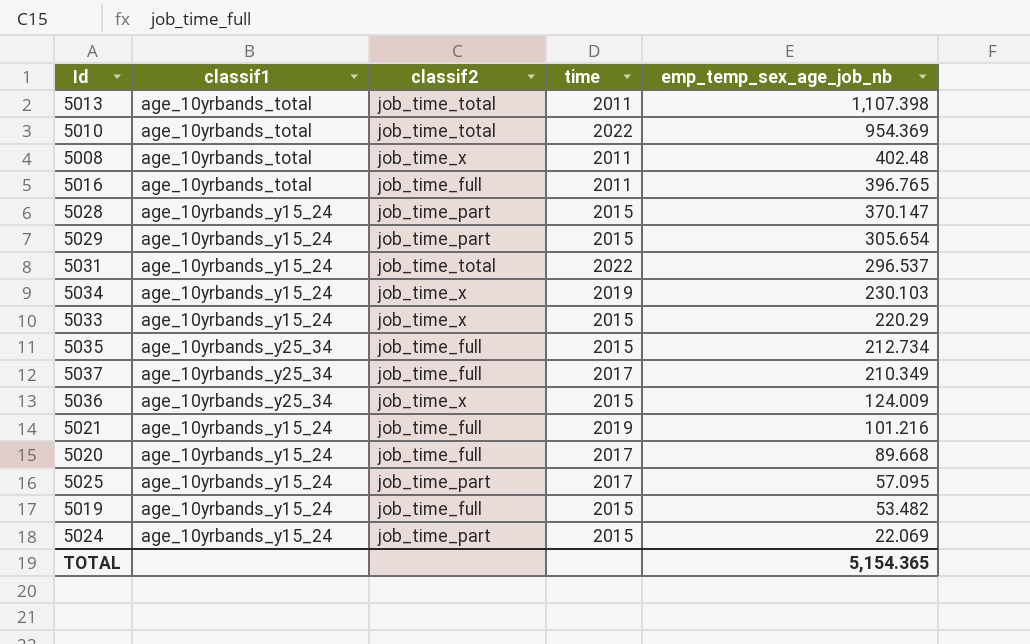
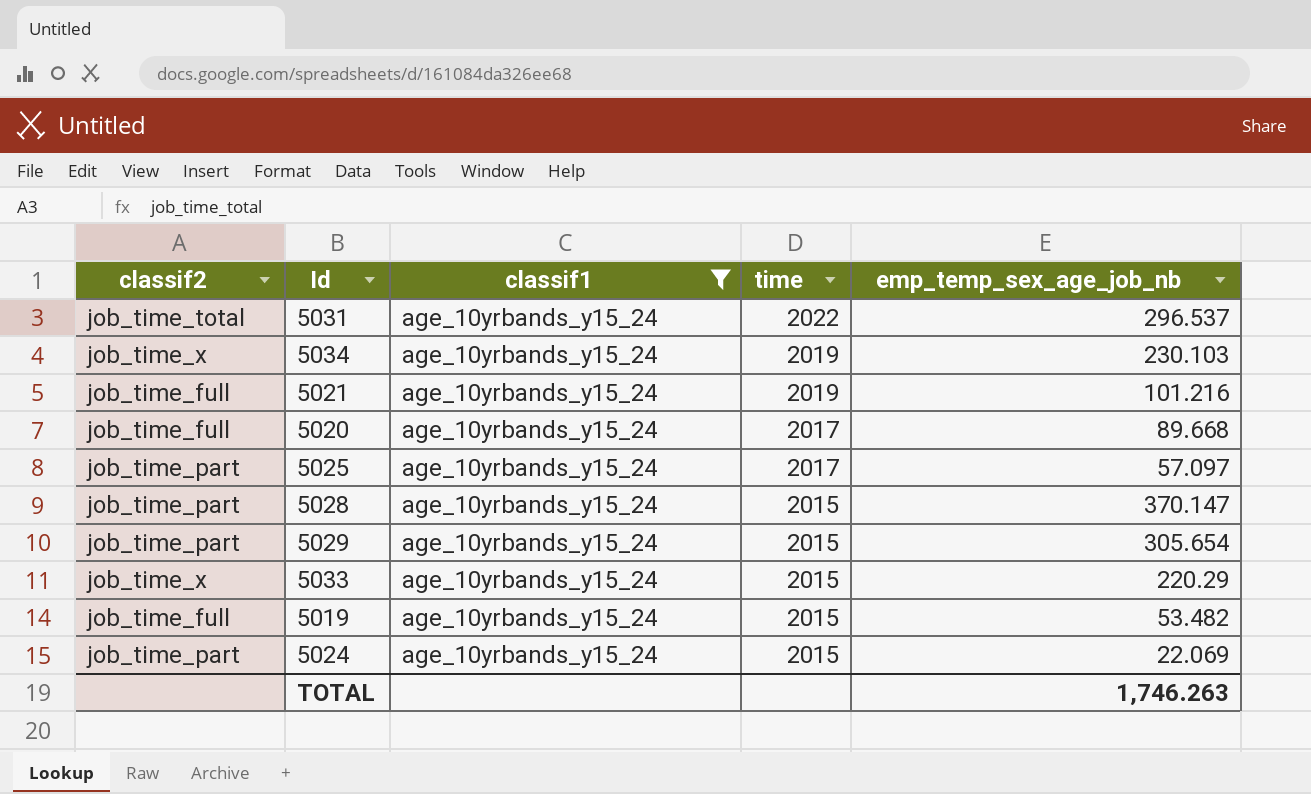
filter: none -> classif1 = age_10yrbands_y15_24
row order: emp_temp_sex_age_job_nb descending -> time descending
column classif2 | position: 3 -> 1
5025 | emp_temp_sex_age_job_nb: 57.095 -> 57.097
TOTAL | emp_temp_sex_age_job_nb: 5,154.365 -> 1,746.263

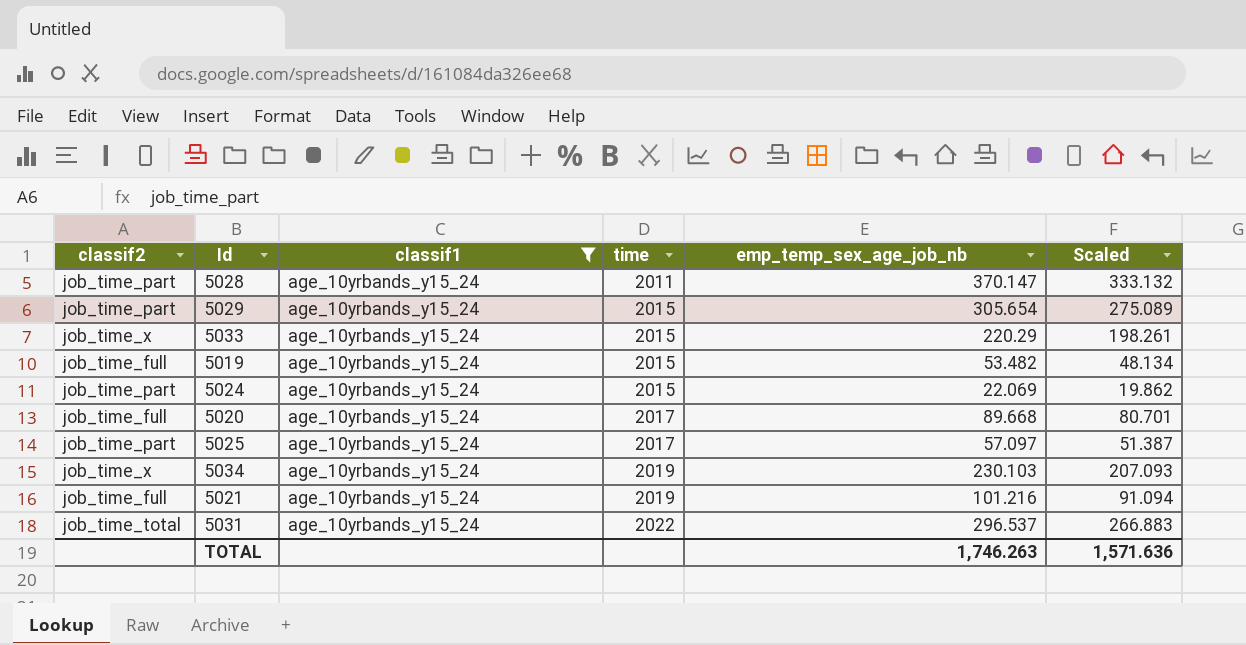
row order: time descending -> time ascending
column Scaled | formula: none -> [emp_temp_sex_age_job_nb] * 0.9
5028 | time: 2015 -> 2011

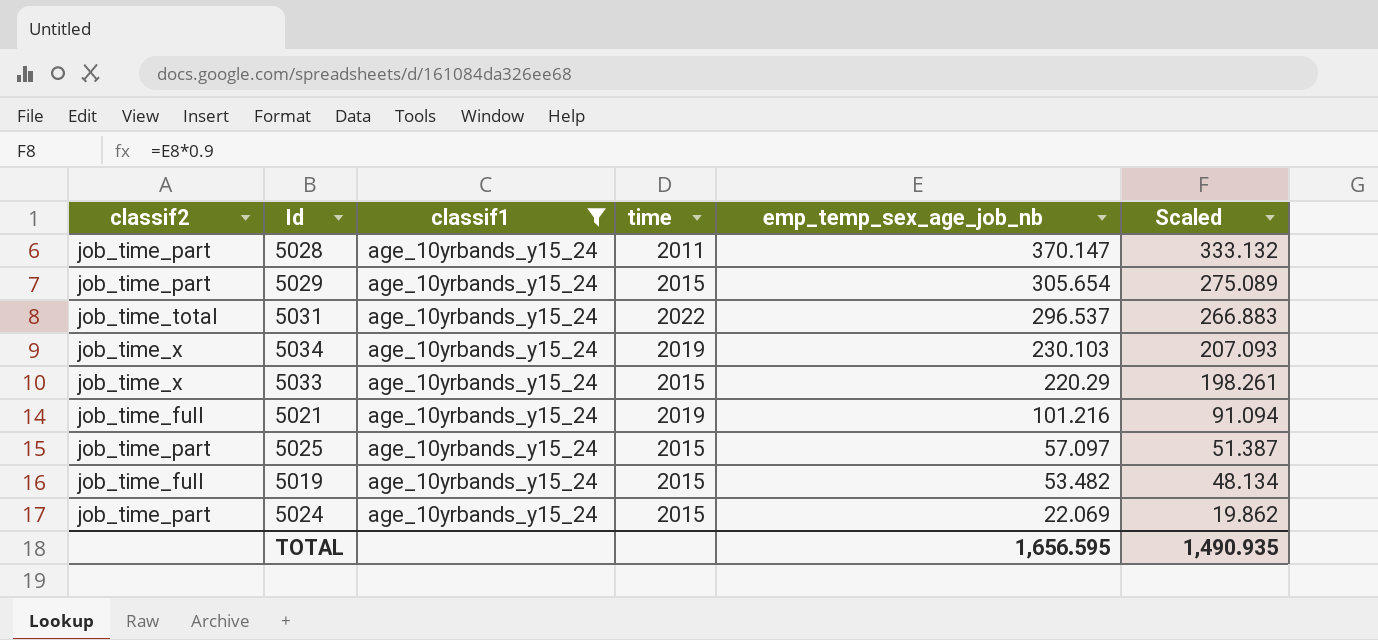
row order: time ascending -> emp_temp_sex_age_job_nb descending
row 5020: job_time_full | age_10yrbands_y15_24 | 2017 | 89.668 | 80.701 -> none
5025 | time: 2017 -> 2015
TOTAL | emp_temp_sex_age_job_nb: 1,746.263 -> 1,656.595
TOTAL | Scaled: 1,571.636 -> 1,490.935

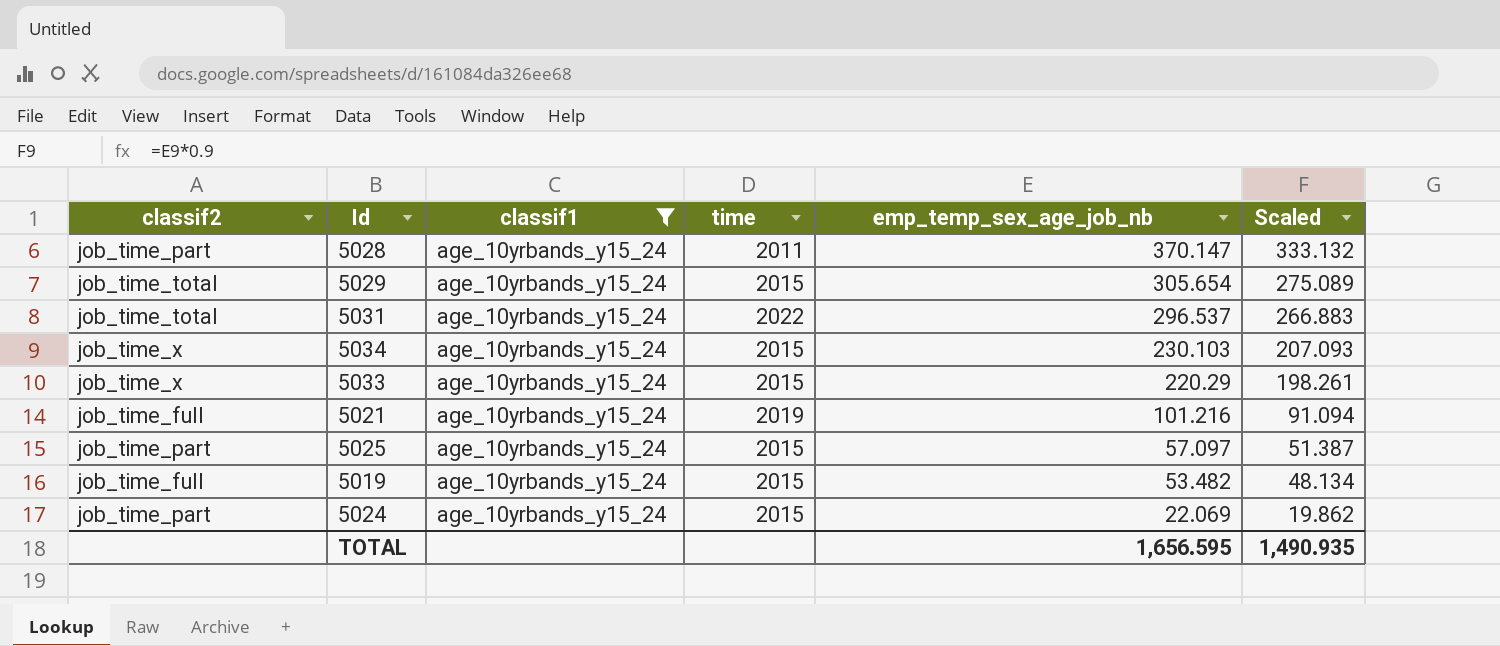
5029 | classif2: job_time_part -> job_time_total
5034 | time: 2019 -> 2015

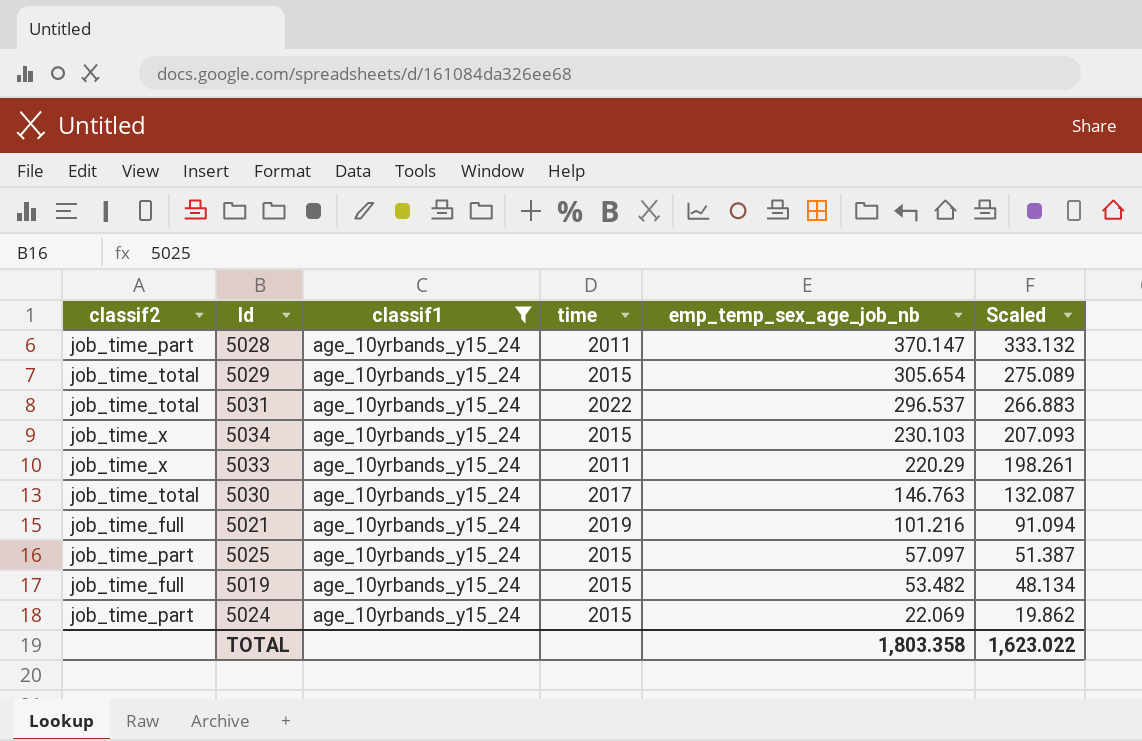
5033 | time: 2015 -> 2011
row 5030: none -> job_time_total | age_10yrbands_y15_24 | 2017 | 146.763 | 132.087
TOTAL | emp_temp_sex_age_job_nb: 1,656.595 -> 1,803.358
TOTAL | Scaled: 1,490.935 -> 1,623.022

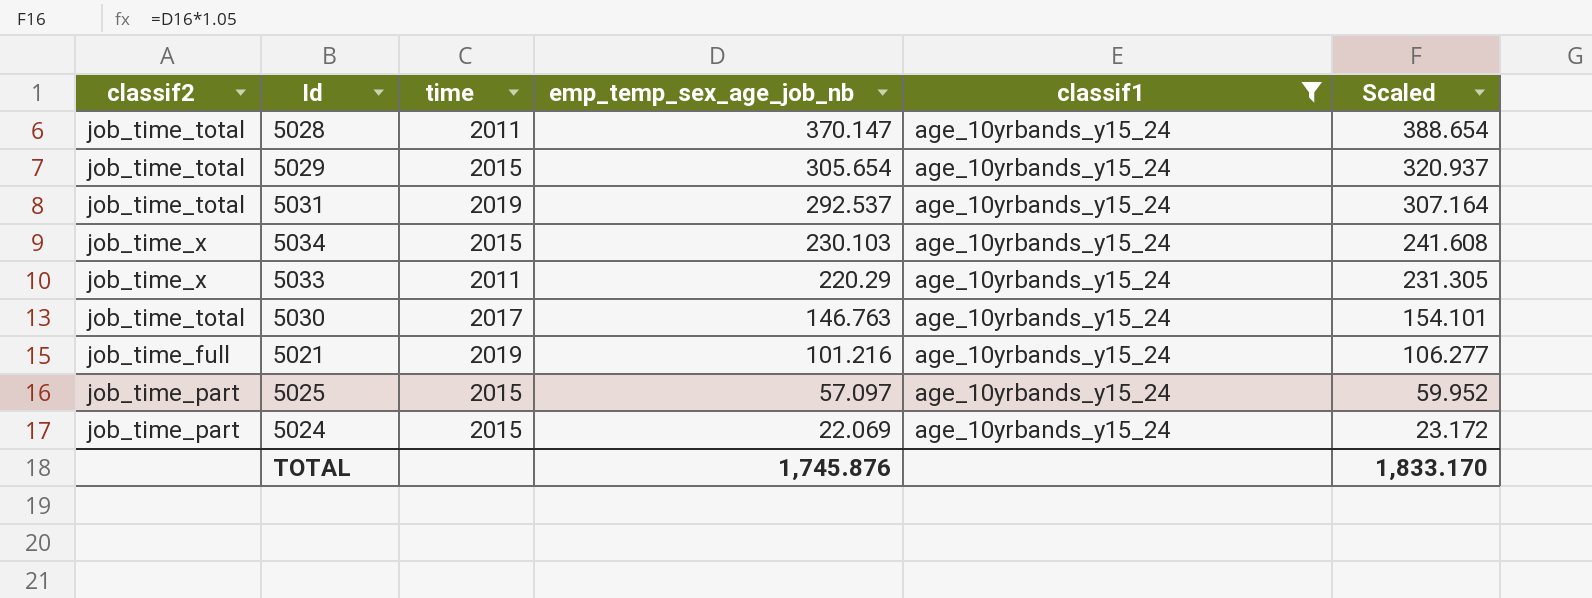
column classif1 | position: 3 -> 5
column Scaled | formula: [emp_temp_sex_age_job_nb] * 0.9 -> [emp_temp_sex_age_job_nb] * 1.05
row 5019: job_time_full | age_10yrbands_y15_24 | 2015 | 53.482 | 48.134 -> none
5028 | classif2: job_time_part -> job_time_total
5031 | time: 2022 -> 2019
5031 | emp_temp_sex_age_job_nb: 296.537 -> 292.537
TOTAL | emp_temp_sex_age_job_nb: 1,803.358 -> 1,745.876
TOTAL | Scaled: 1,623.022 -> 1,833.170

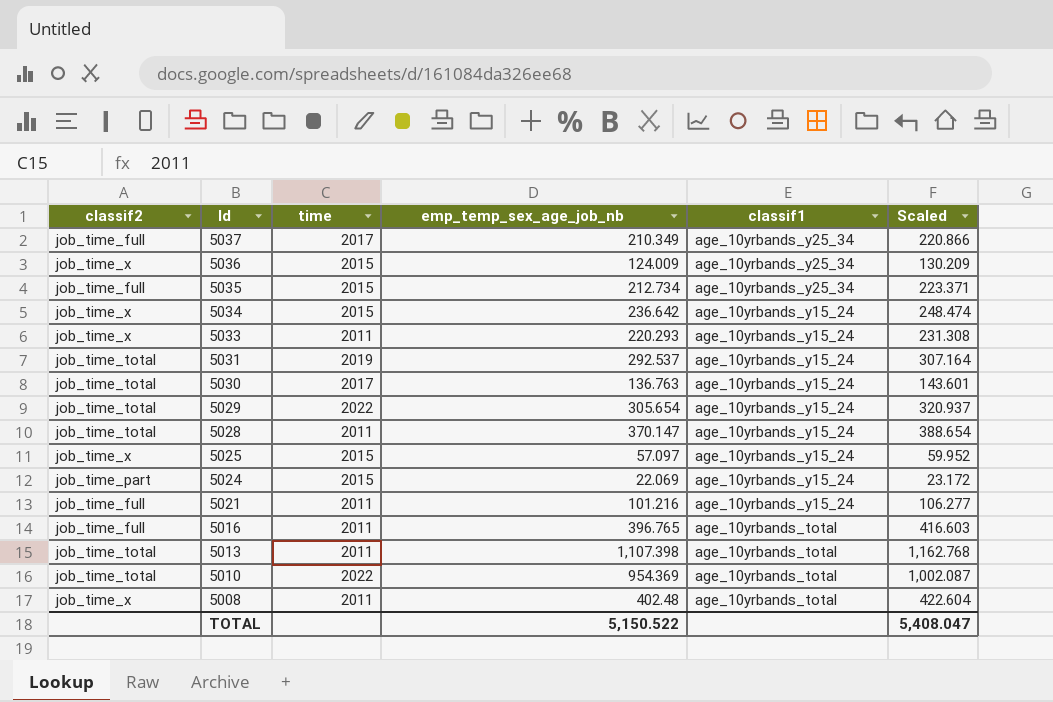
filter: classif1 = age_10yrbands_y15_24 -> none
row order: emp_temp_sex_age_job_nb descending -> Id descending
5034 | emp_temp_sex_age_job_nb: 230.103 -> 236.642
5034 | Scaled: 241.608 -> 248.474
5033 | emp_temp_sex_age_job_nb: 220.29 -> 220.293
5033 | Scaled: 231.305 -> 231.308
5030 | emp_temp_sex_age_job_nb: 146.763 -> 136.763
5030 | Scaled: 154.101 -> 143.601
5029 | time: 2015 -> 2022
5025 | classif2: job_time_part -> job_time_x
5021 | time: 2019 -> 2011
TOTAL | emp_temp_sex_age_job_nb: 1,745.876 -> 5,150.522
TOTAL | Scaled: 1,833.170 -> 5,408.047

